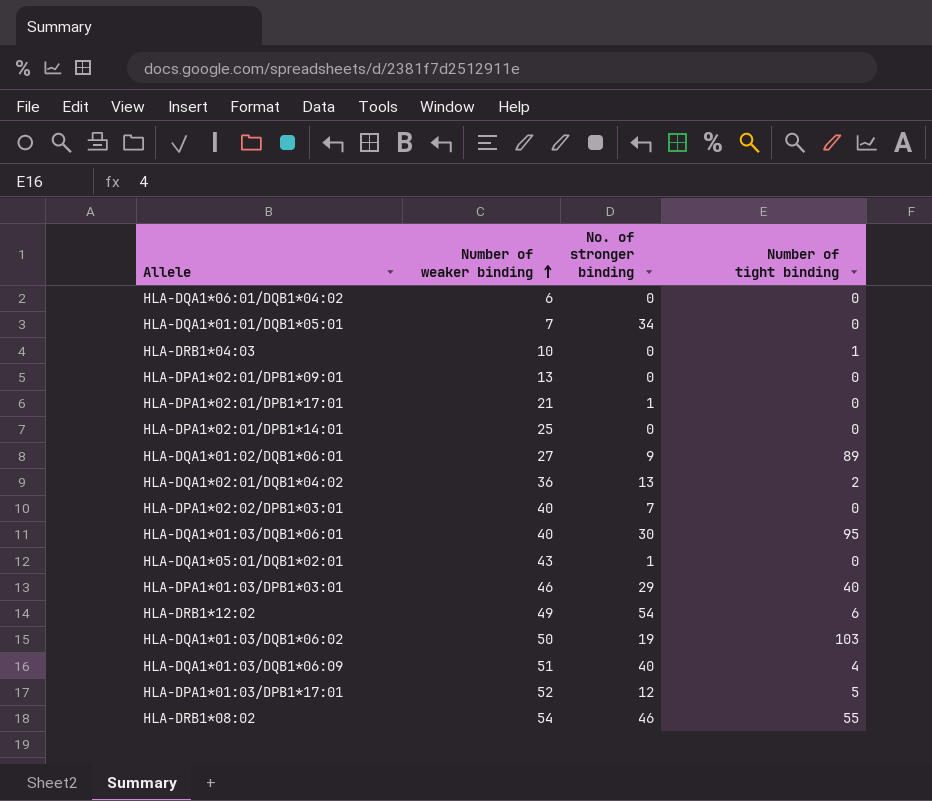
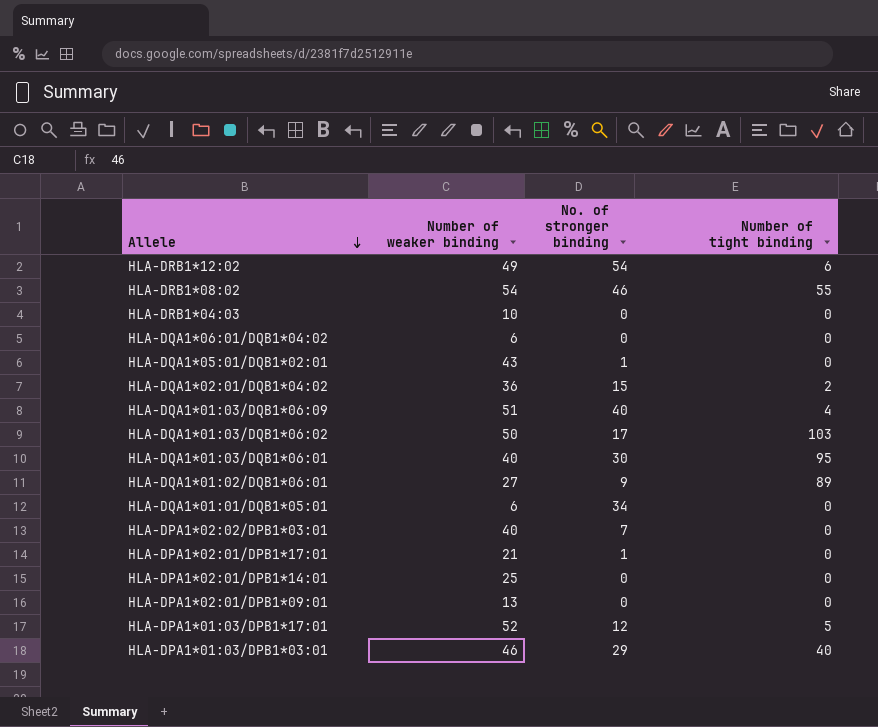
row order: Number of weaker binding ascending -> Allele descending
HLA-DRB1*04:03 | Number of tight binding: 1 -> 0
HLA-DQA1*02:01/DQB1*04:02 | No. of stronger binding: 13 -> 15
HLA-DQA1*01:03/DQB1*06:02 | No. of stronger binding: 19 -> 17
HLA-DQA1*01:01/DQB1*05:01 | Number of weaker binding: 7 -> 6

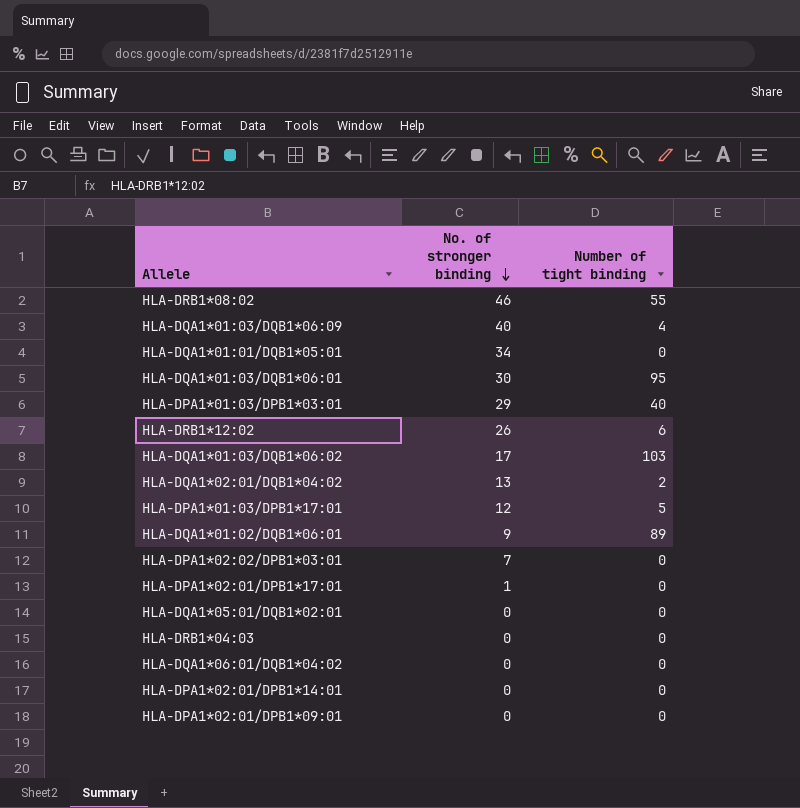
row order: Allele descending -> No. of stronger binding descending
column Number of weaker binding | position: 2 -> none
HLA-DRB1*12:02 | No. of stronger binding: 54 -> 26
HLA-DQA1*02:01/DQB1*04:02 | No. of stronger binding: 15 -> 13
HLA-DQA1*05:01/DQB1*02:01 | No. of stronger binding: 1 -> 0

